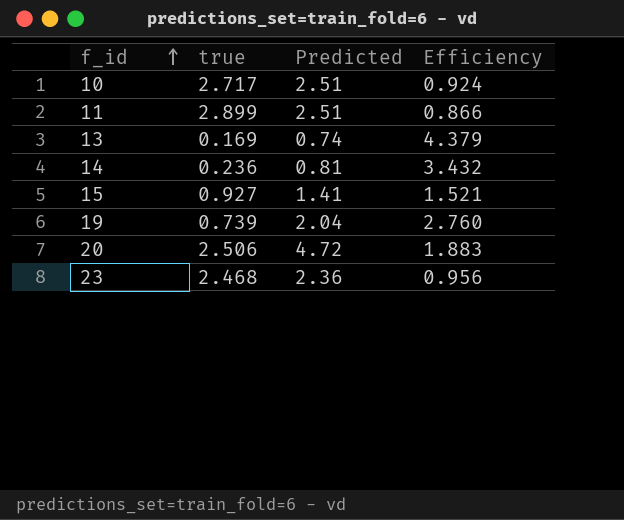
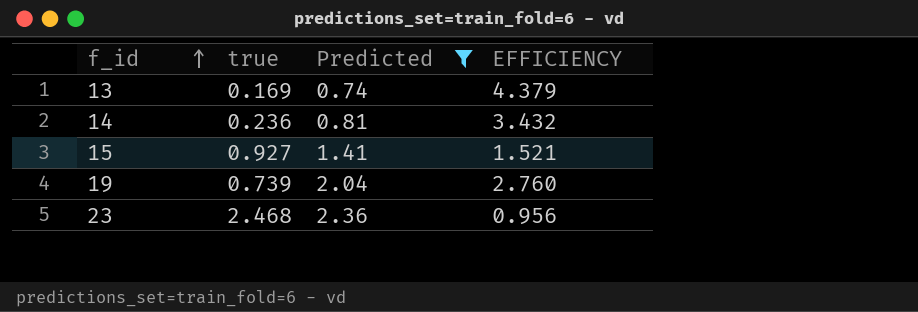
filter: none -> Predicted <= 2.36
column name: Efficiency -> EFFICIENCY

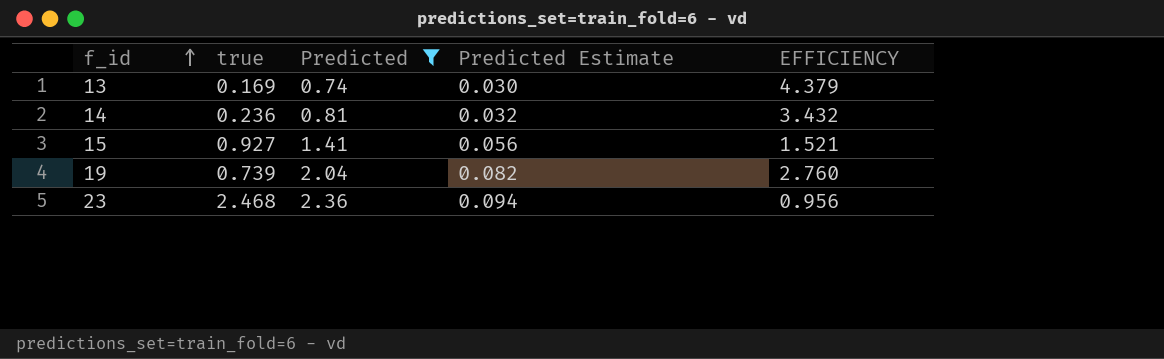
column Predicted Estimate | formula: none -> [Predicted] * 0.04

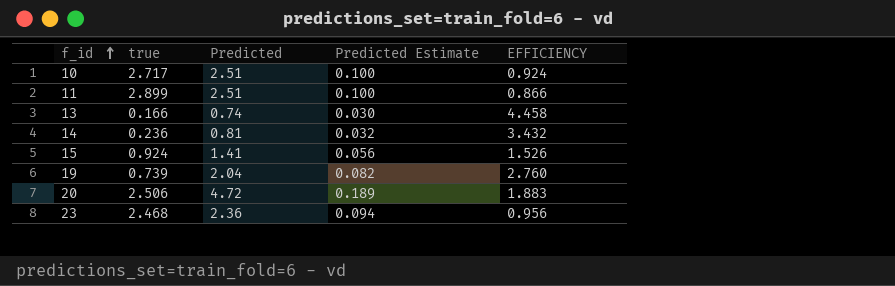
filter: Predicted <= 2.36 -> none
13 | true: 0.169 -> 0.166
13 | EFFICIENCY: 4.379 -> 4.458
15 | true: 0.927 -> 0.924
15 | EFFICIENCY: 1.521 -> 1.526

